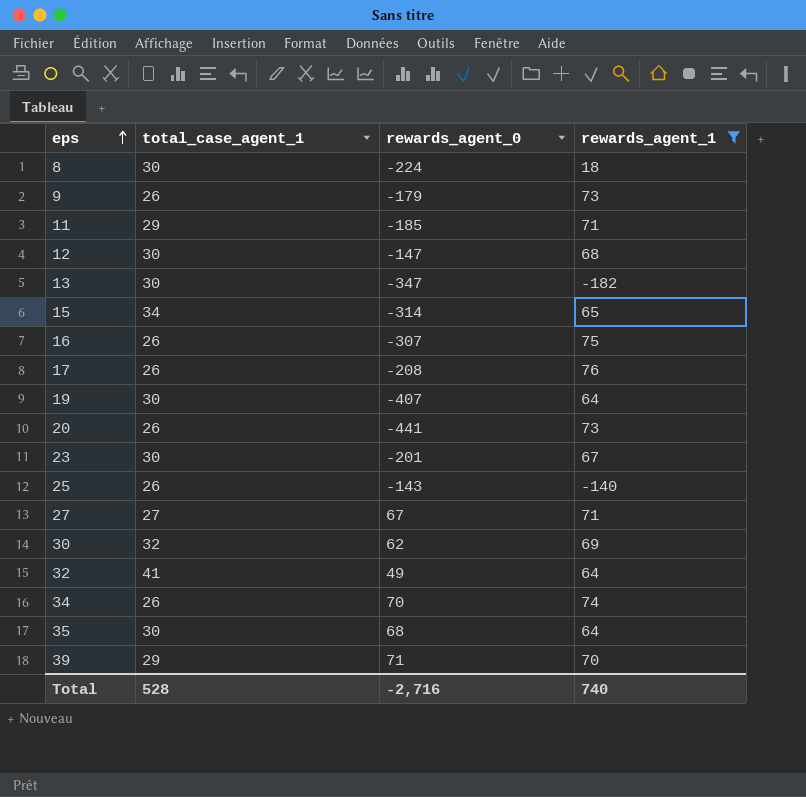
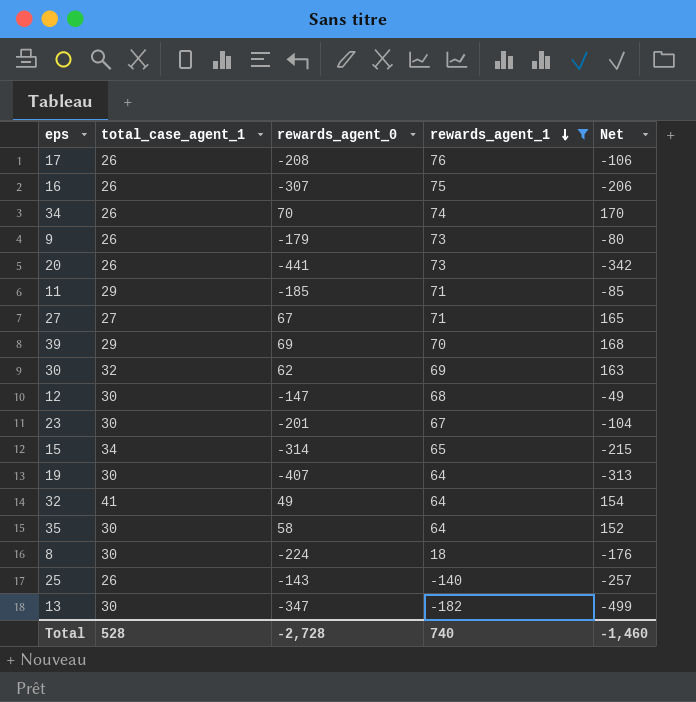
row order: eps ascending -> rewards_agent_1 descending
column Net | formula: none -> [total_case_agent_1] + [rewards_agent_0] + [rewards_agent_1]
39 | rewards_agent_0: 71 -> 69
35 | rewards_agent_0: 68 -> 58
Total | rewards_agent_0: -2,716 -> -2,728

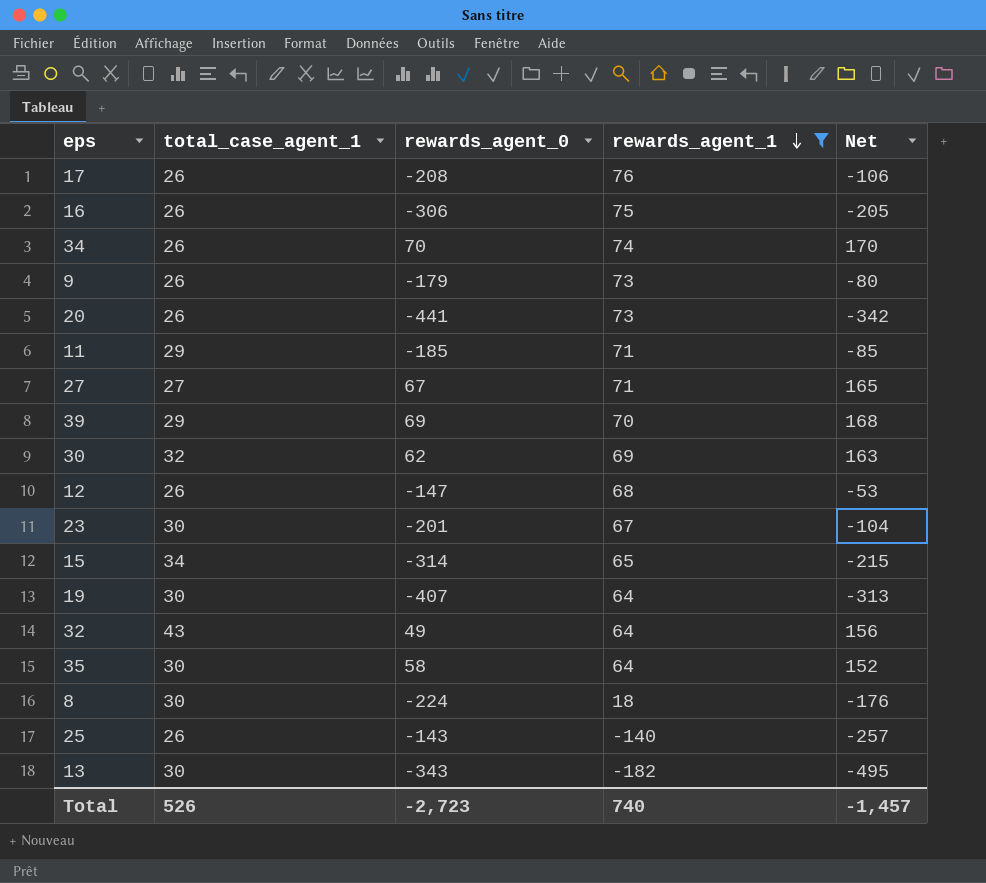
16 | rewards_agent_0: -307 -> -306
16 | Net: -206 -> -205
12 | total_case_agent_1: 30 -> 26
12 | Net: -49 -> -53
32 | total_case_agent_1: 41 -> 43
32 | Net: 154 -> 156
13 | rewards_agent_0: -347 -> -343
13 | Net: -499 -> -495
Total | total_case_agent_1: 528 -> 526
Total | rewards_agent_0: -2,728 -> -2,723
Total | Net: -1,460 -> -1,457

